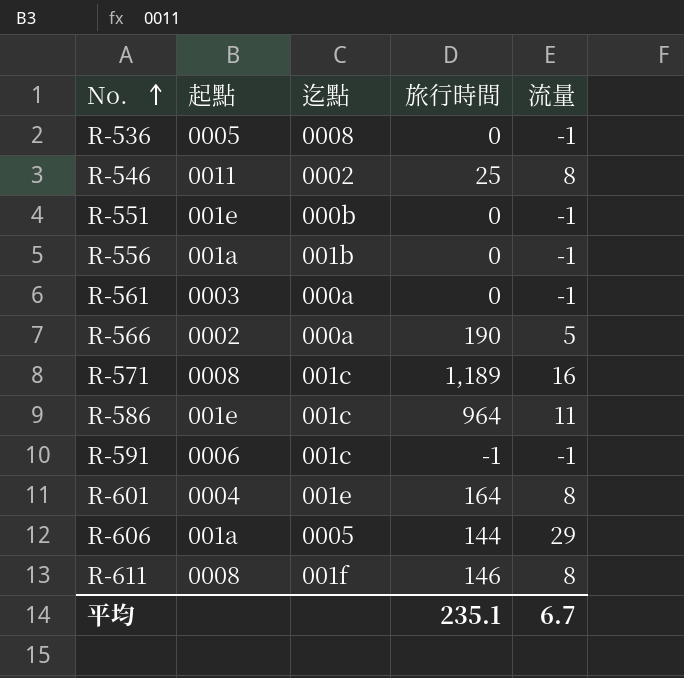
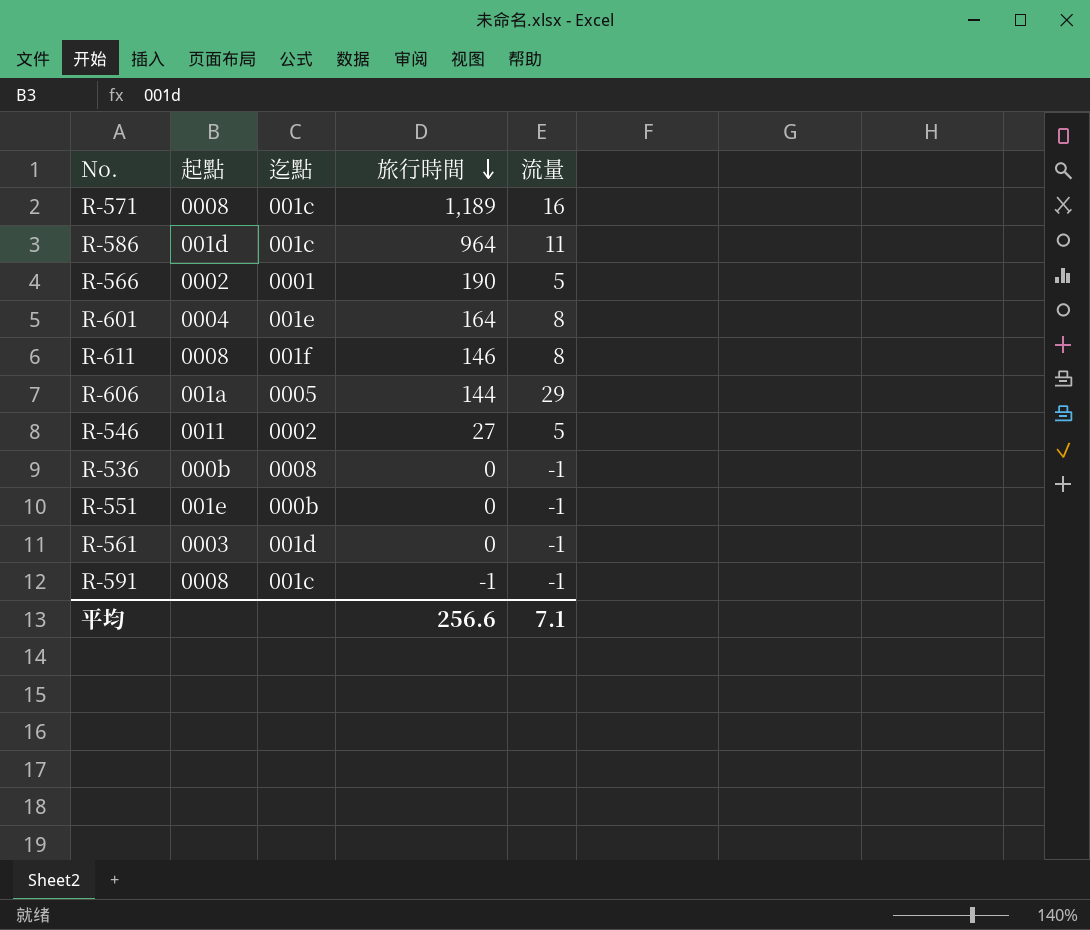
row order: No. ascending -> 旅行時間 descending
row R-556: 001a | 001b | 0 | -1 -> none
R-586 | 起點: 001e -> 001d
R-566 | 迄點: 000a -> 0001
R-546 | 旅行時間: 25 -> 27
R-546 | 流量: 8 -> 5
R-536 | 起點: 0005 -> 000b
R-561 | 迄點: 000a -> 001d
R-591 | 起點: 0006 -> 0008
平均 | 旅行時間: 235.1 -> 256.6
平均 | 流量: 6.7 -> 7.1

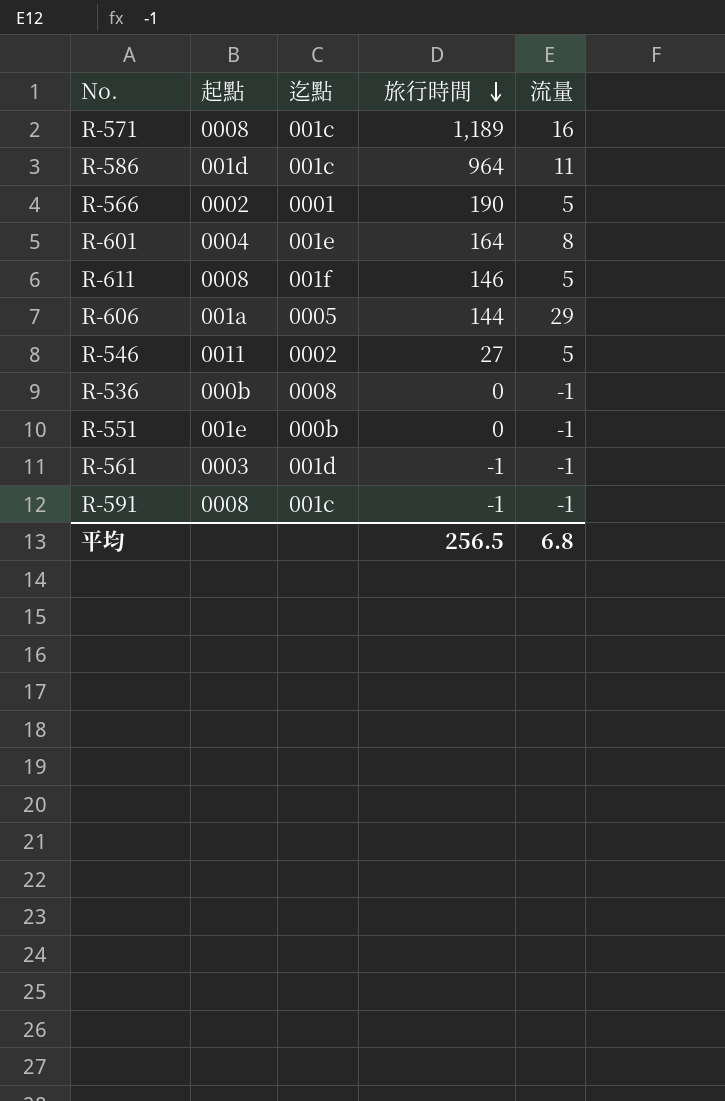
R-611 | 流量: 8 -> 5
R-561 | 旅行時間: 0 -> -1
平均 | 旅行時間: 256.6 -> 256.5
平均 | 流量: 7.1 -> 6.8

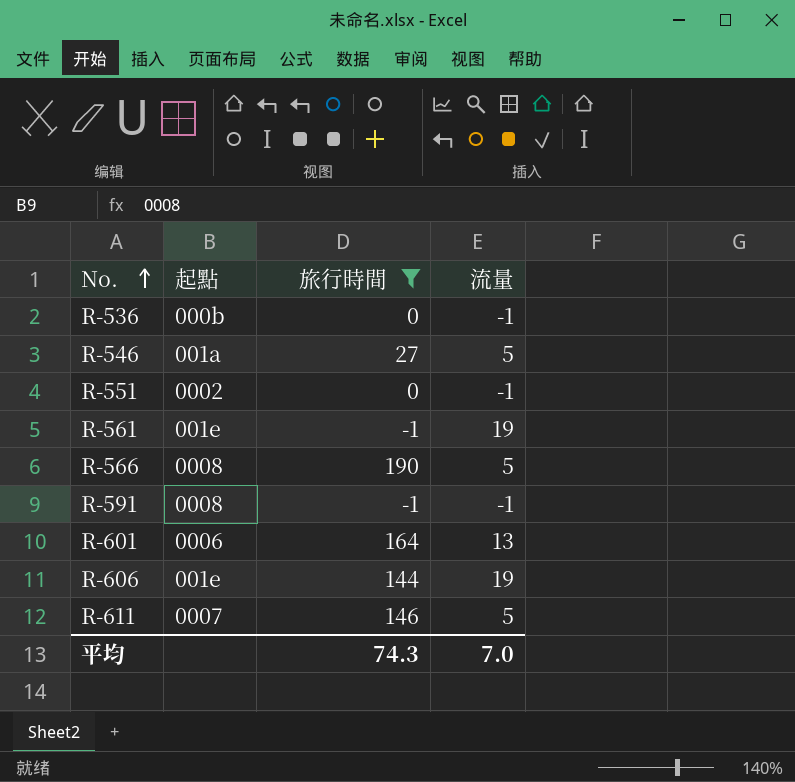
filter: none -> 旅行時間 <= 190
row order: 旅行時間 descending -> No. ascending
column 迄點 | position: 3 -> none
R-546 | 起點: 0011 -> 001a
R-551 | 起點: 001e -> 0002
R-561 | 起點: 0003 -> 001e
R-561 | 流量: -1 -> 19
R-566 | 起點: 0002 -> 0008
R-601 | 起點: 0004 -> 0006
R-601 | 流量: 8 -> 13
R-606 | 起點: 001a -> 001e
R-606 | 流量: 29 -> 19
R-611 | 起點: 0008 -> 0007
平均 | 旅行時間: 256.5 -> 74.3
平均 | 流量: 6.8 -> 7.0

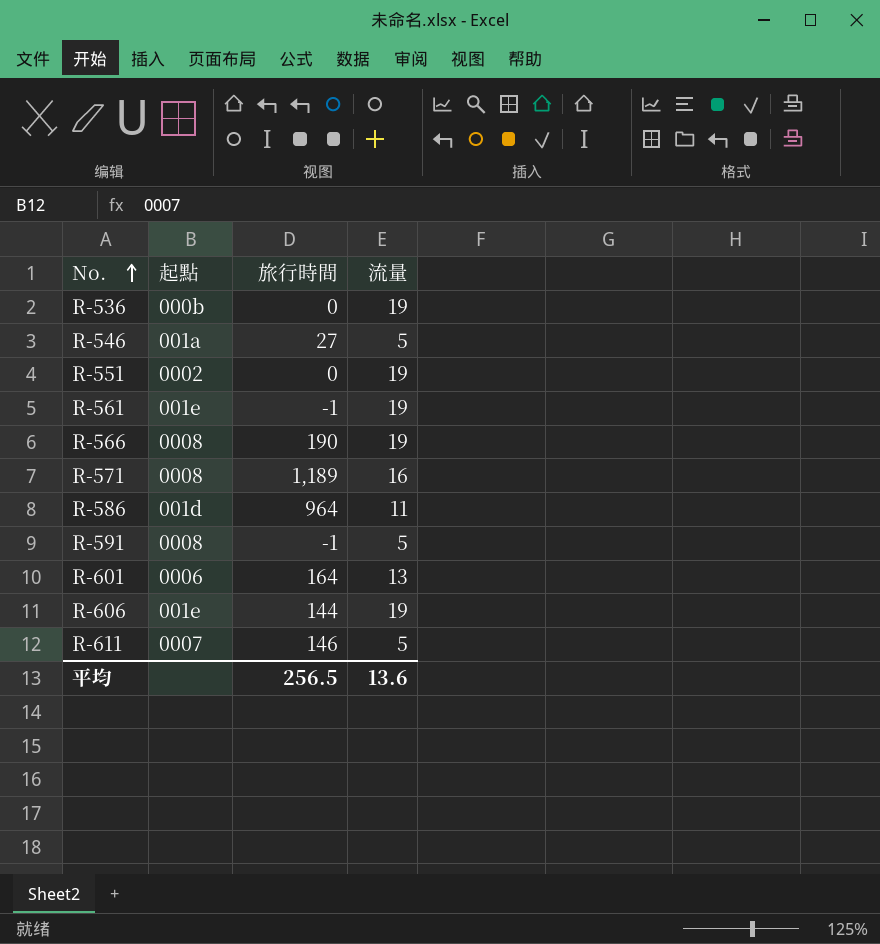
filter: 旅行時間 <= 190 -> none
R-536 | 流量: -1 -> 19
R-551 | 流量: -1 -> 19
R-566 | 流量: 5 -> 19
R-591 | 流量: -1 -> 5
平均 | 旅行時間: 74.3 -> 256.5
平均 | 流量: 7.0 -> 13.6

